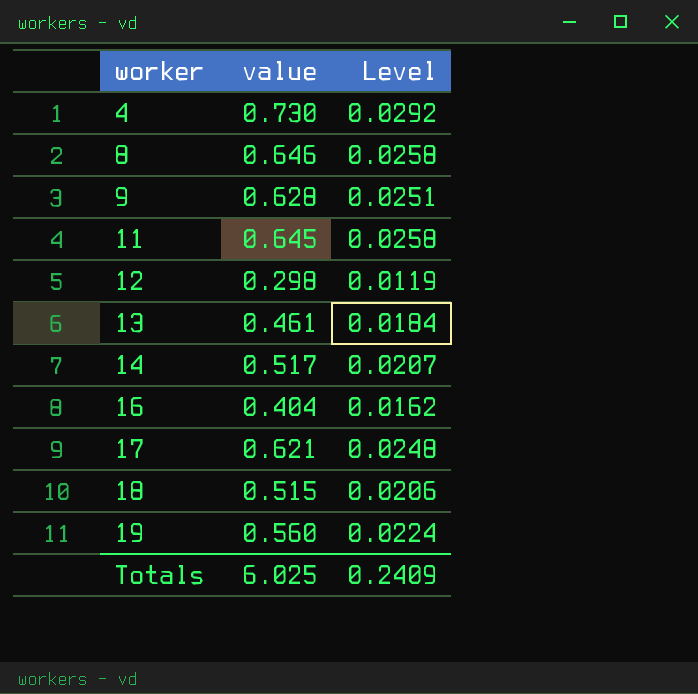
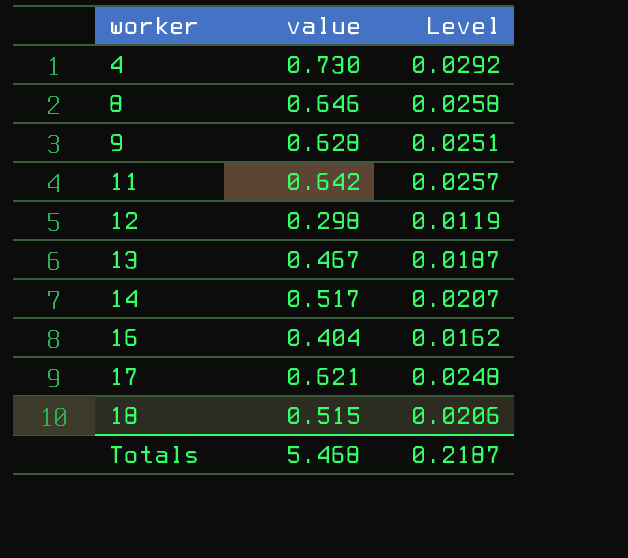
row 19: 0.560 | 0.0224 -> none
11 | value: 0.645 -> 0.642
11 | Level: 0.0258 -> 0.0257
13 | value: 0.461 -> 0.467
13 | Level: 0.0184 -> 0.0187
Totals | value: 6.025 -> 5.468
Totals | Level: 0.2409 -> 0.2187

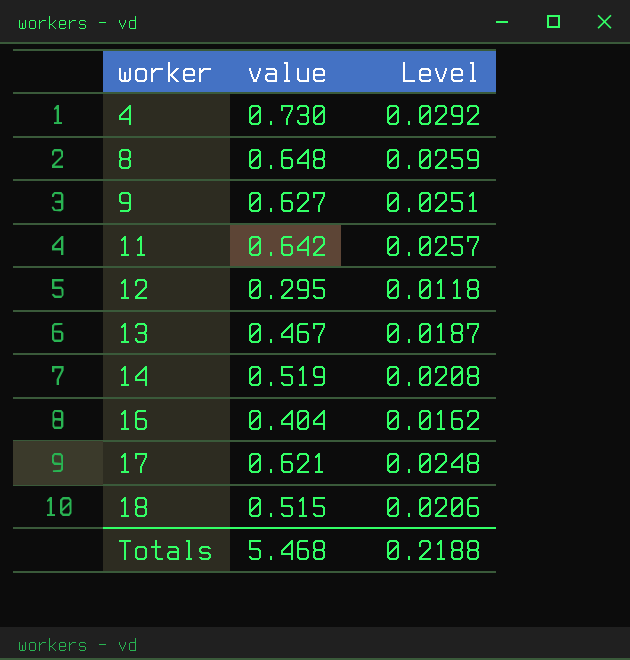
8 | value: 0.646 -> 0.648
8 | Level: 0.0258 -> 0.0259
9 | value: 0.628 -> 0.627
12 | value: 0.298 -> 0.295
12 | Level: 0.0119 -> 0.0118
14 | value: 0.517 -> 0.519
14 | Level: 0.0207 -> 0.0208
Totals | Level: 0.2187 -> 0.2188

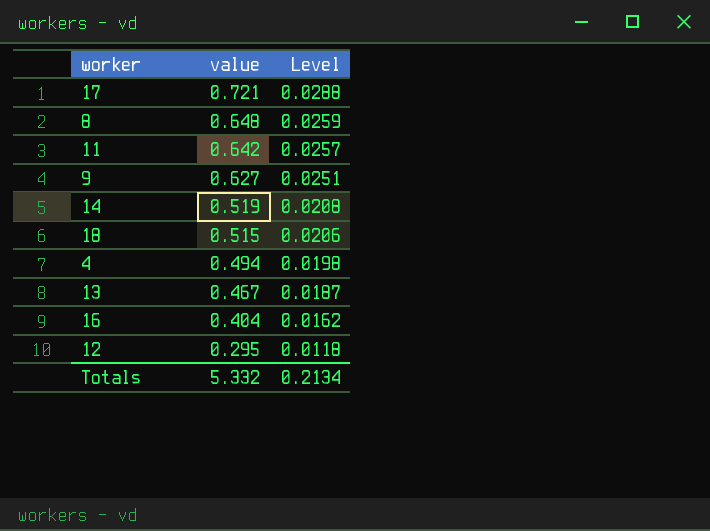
row order: worker ascending -> value descending
17 | value: 0.621 -> 0.721
17 | Level: 0.0248 -> 0.0288
4 | value: 0.730 -> 0.494
4 | Level: 0.0292 -> 0.0198
Totals | value: 5.468 -> 5.332
Totals | Level: 0.2188 -> 0.2134

